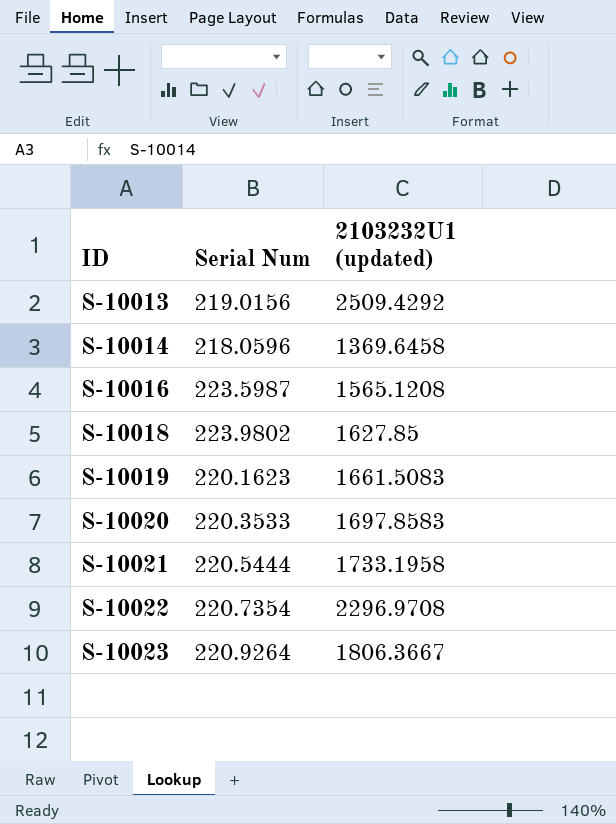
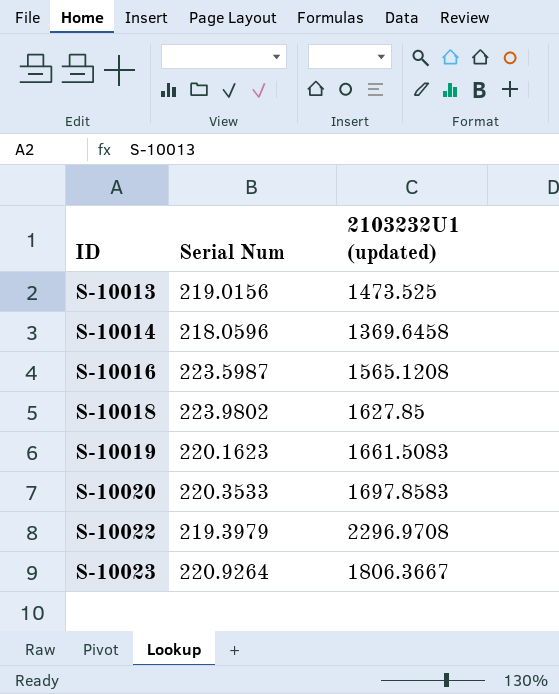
row S-10021: 220.5444 | 1733.1958 -> none
S-10013 | 2103232U1 (updated): 2509.4292 -> 1473.525
S-10022 | Serial Num: 220.7354 -> 219.3979

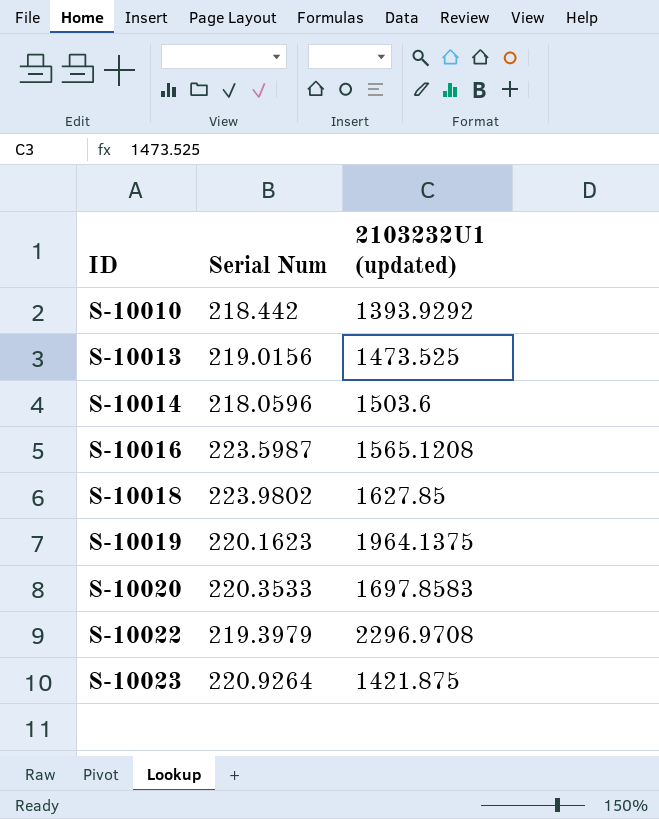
row S-10010: none -> 218.442 | 1393.9292
S-10014 | 2103232U1 (updated): 1369.6458 -> 1503.6
S-10019 | 2103232U1 (updated): 1661.5083 -> 1964.1375
S-10023 | 2103232U1 (updated): 1806.3667 -> 1421.875

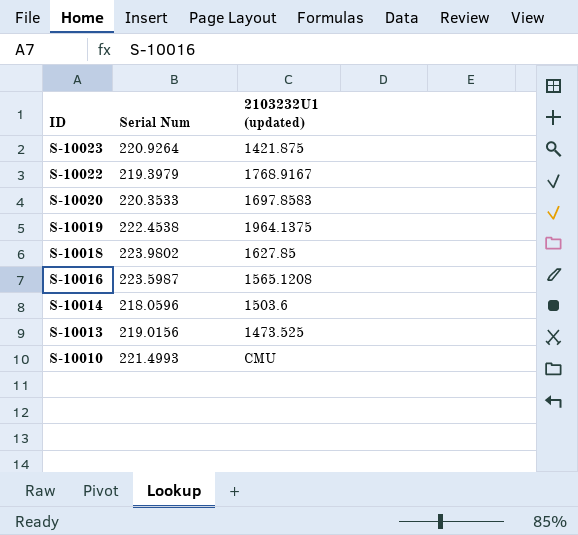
row order: ID ascending -> ID descending
S-10022 | 2103232U1 (updated): 2296.9708 -> 1768.9167
S-10019 | Serial Num: 220.1623 -> 222.4538
S-10010 | Serial Num: 218.442 -> 221.4993
S-10010 | 2103232U1 (updated): 1393.9292 -> CMU

